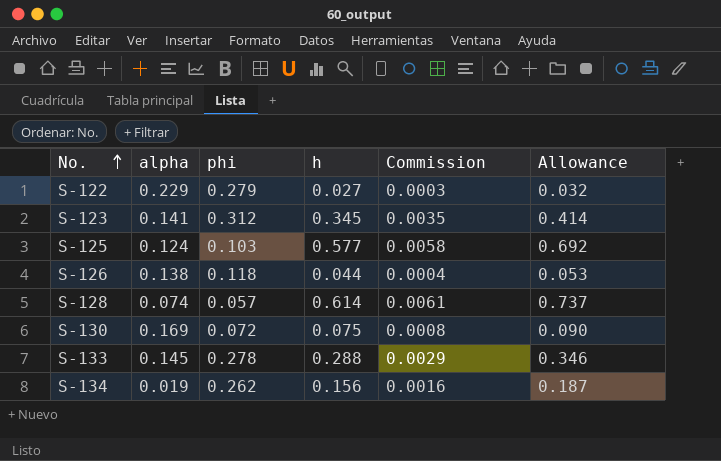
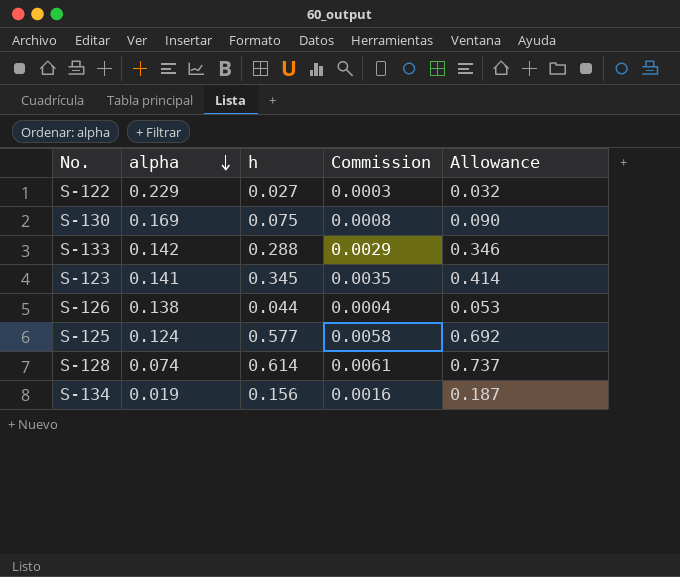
row order: No. ascending -> alpha descending
column phi | position: 3 -> none
S-133 | alpha: 0.145 -> 0.142

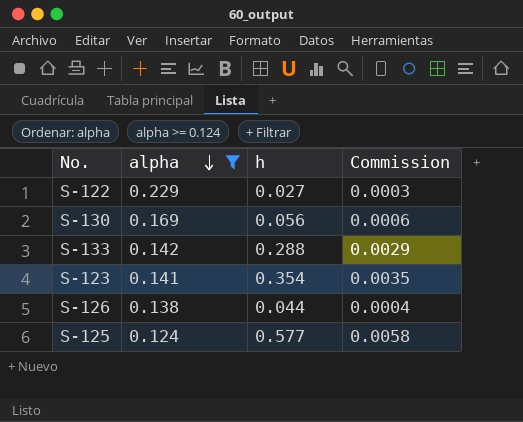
filter: none -> alpha >= 0.124
column Allowance | formula: [h] * 1.2 -> none
S-130 | h: 0.075 -> 0.056
S-130 | Commission: 0.0008 -> 0.0006
S-123 | h: 0.345 -> 0.354

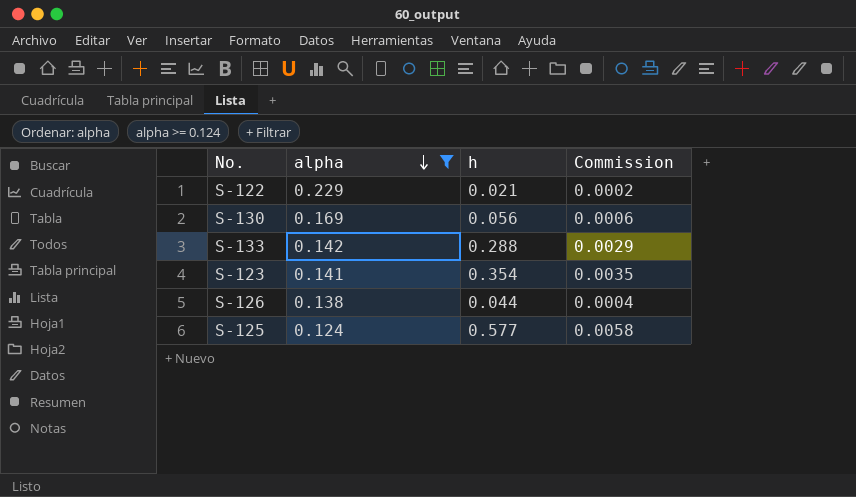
S-122 | h: 0.027 -> 0.021
S-122 | Commission: 0.0003 -> 0.0002

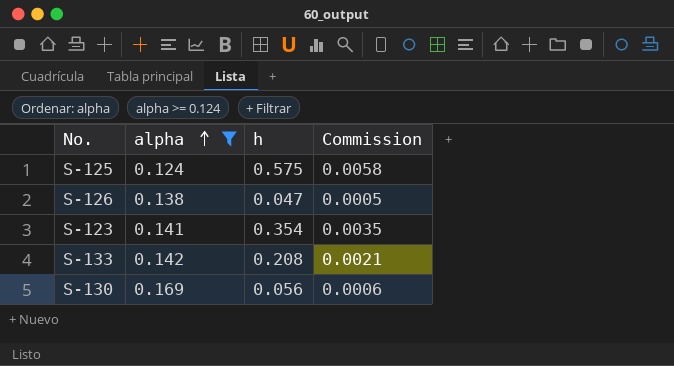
row order: alpha descending -> alpha ascending
row S-122: 0.229 | 0.021 | 0.0002 -> none
S-125 | h: 0.577 -> 0.575
S-126 | h: 0.044 -> 0.047
S-126 | Commission: 0.0004 -> 0.0005
S-133 | h: 0.288 -> 0.208
S-133 | Commission: 0.0029 -> 0.0021

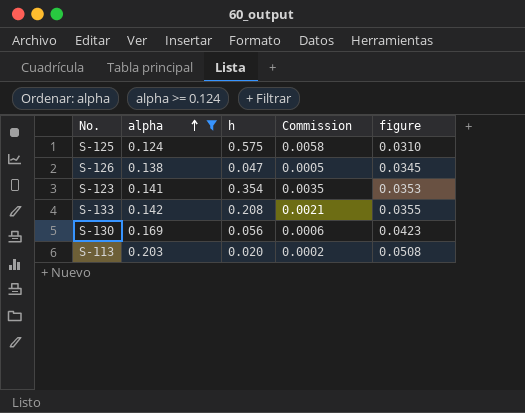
column figure | formula: none -> [alpha] * 0.25
row S-113: none -> 0.203 | 0.020 | 0.0002 | 0.0508

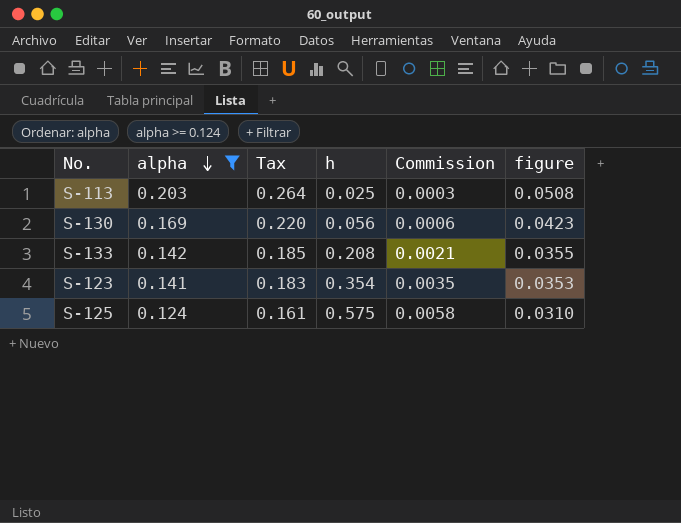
row order: alpha ascending -> alpha descending
column Tax | formula: none -> [alpha] * 1.3
row S-126: 0.138 | 0.047 | 0.0005 | 0.0345 -> none
S-113 | h: 0.020 -> 0.025
S-113 | Commission: 0.0002 -> 0.0003

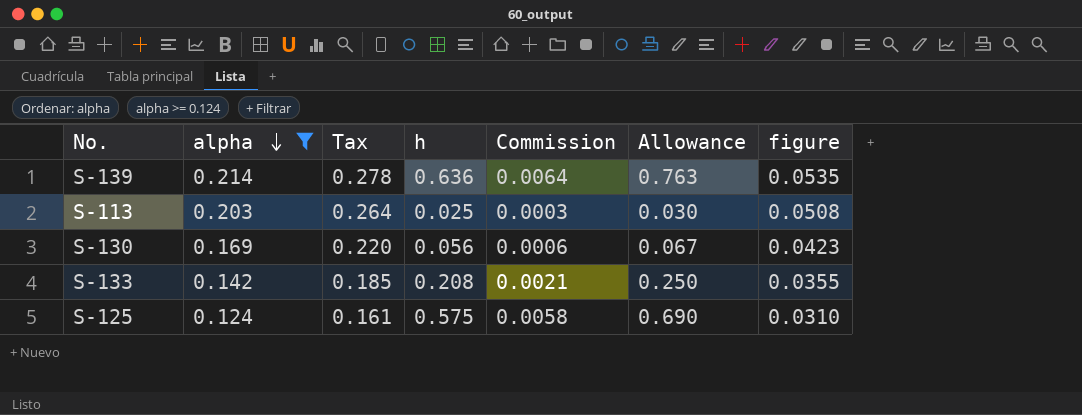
column Allowance | formula: none -> [h] * 1.2
row S-123: 0.141 | 0.183 | 0.354 | 0.0035 | 0.0353 -> none
row S-139: none -> 0.214 | 0.278 | 0.636 | 0.0064 | 0.763 | 0.0535

